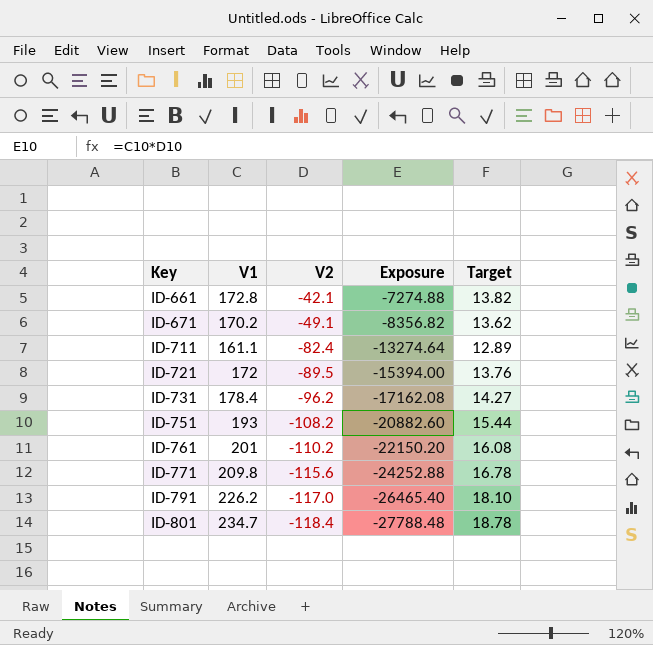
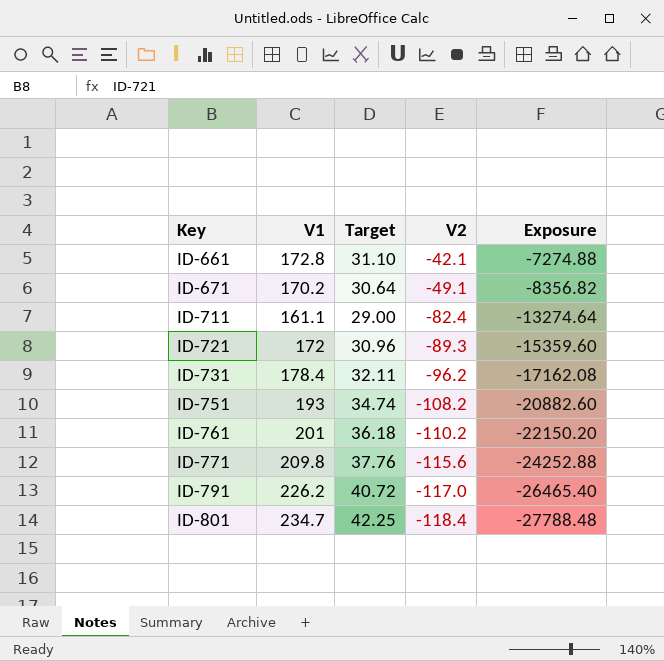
column Target | formula: [V1] * 0.08 -> [V1] * 0.18
column Target | position: 5 -> 3
ID-721 | V2: -89.5 -> -89.3
ID-721 | Exposure: -15394.00 -> -15359.60

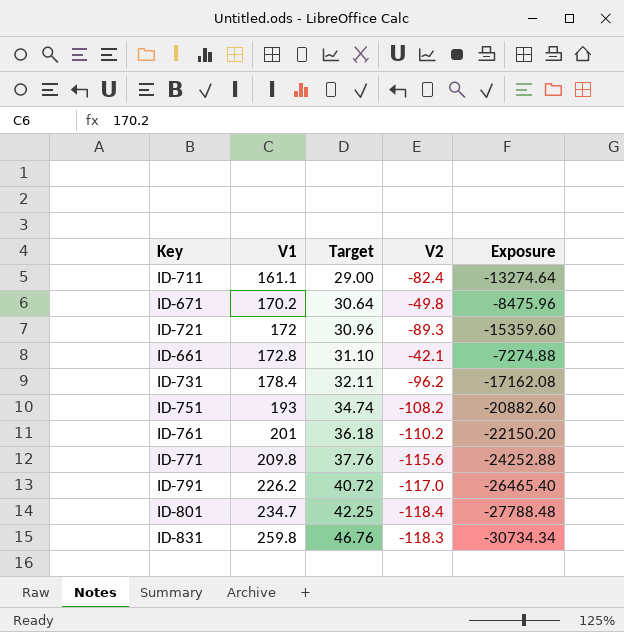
row order: Key ascending -> V1 ascending
ID-671 | V2: -49.1 -> -49.8
ID-671 | Exposure: -8356.82 -> -8475.96
row ID-831: none -> 259.8 | 46.76 | -118.3 | -30734.34

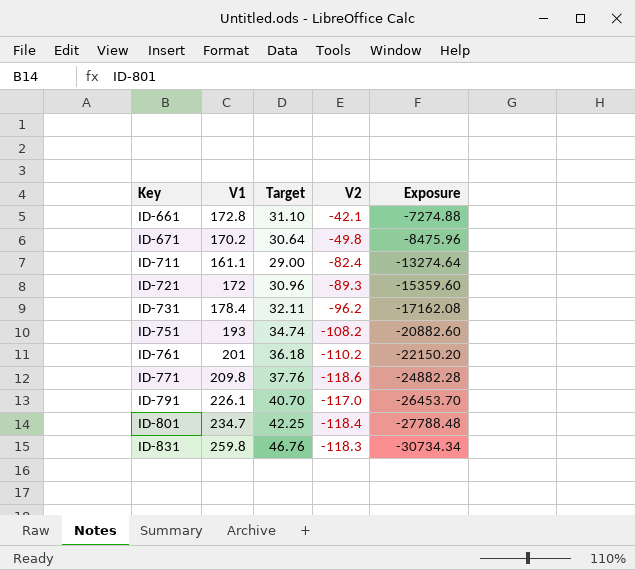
row order: V1 ascending -> Key ascending
ID-771 | V2: -115.6 -> -118.6
ID-771 | Exposure: -24252.88 -> -24882.28
ID-791 | V1: 226.2 -> 226.1
ID-791 | Target: 40.72 -> 40.70
ID-791 | Exposure: -26465.40 -> -26453.70

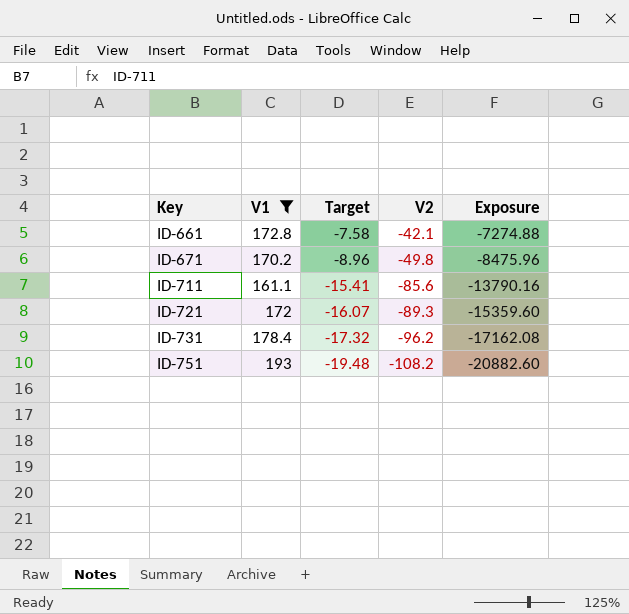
filter: none -> V1 <= 193
column Target | formula: [V1] * 0.18 -> [V2] * 0.18
ID-711 | V2: -82.4 -> -85.6
ID-711 | Exposure: -13274.64 -> -13790.16

